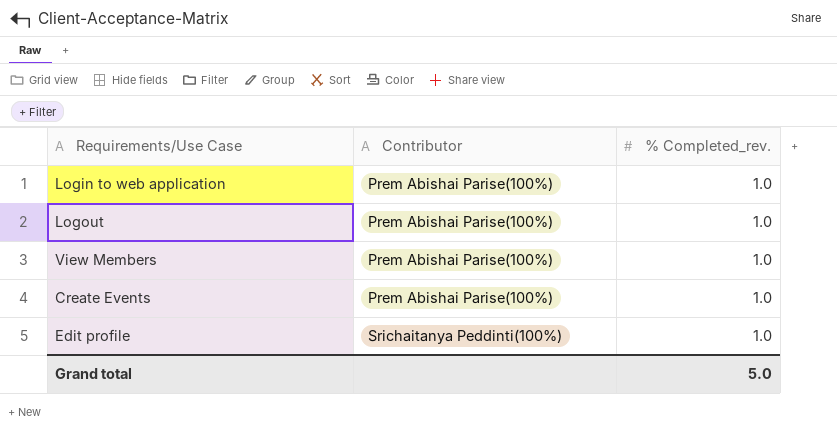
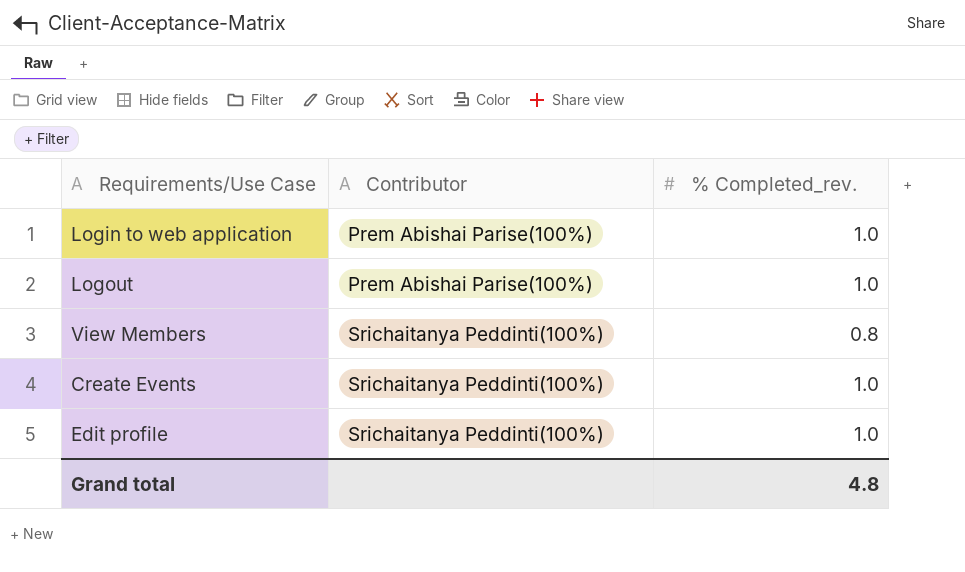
View Members | Contributor: Prem Abishai Parise(100%) -> Srichaitanya Peddinti(100%)
View Members | % Completed_rev.: 1.0 -> 0.8
Create Events | Contributor: Prem Abishai Parise(100%) -> Srichaitanya Peddinti(100%)
Grand total | % Completed_rev.: 5.0 -> 4.8

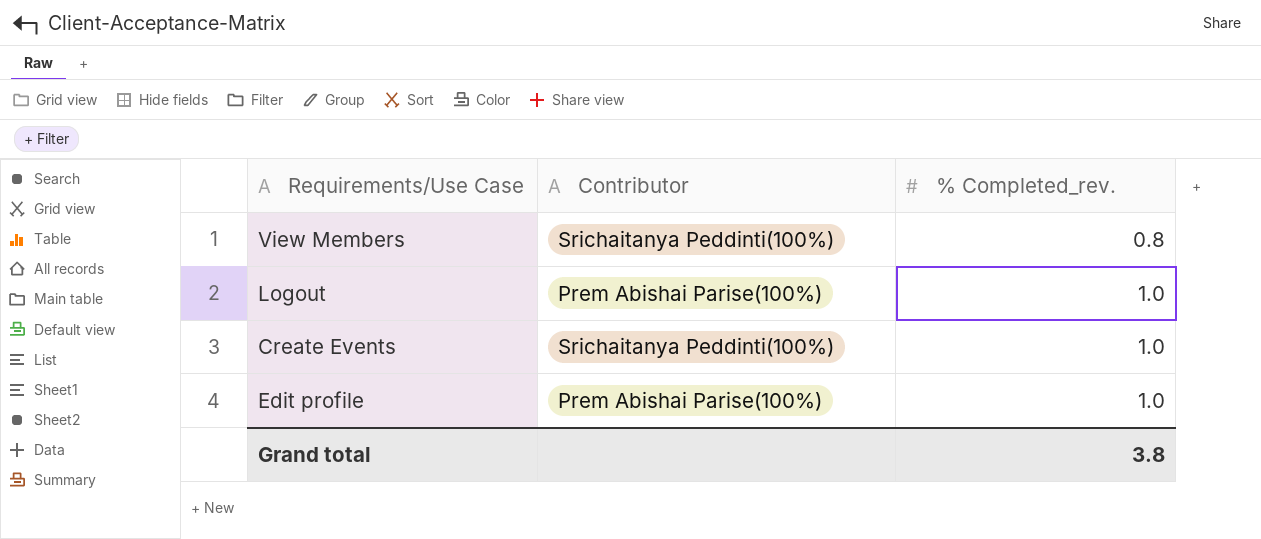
row order: Contributor ascending -> % Completed_rev. ascending
row Login to web application: Prem Abishai Parise(100%) | 1.0 -> none
Edit profile | Contributor: Srichaitanya Peddinti(100%) -> Prem Abishai Parise(100%)
Grand total | % Completed_rev.: 4.8 -> 3.8

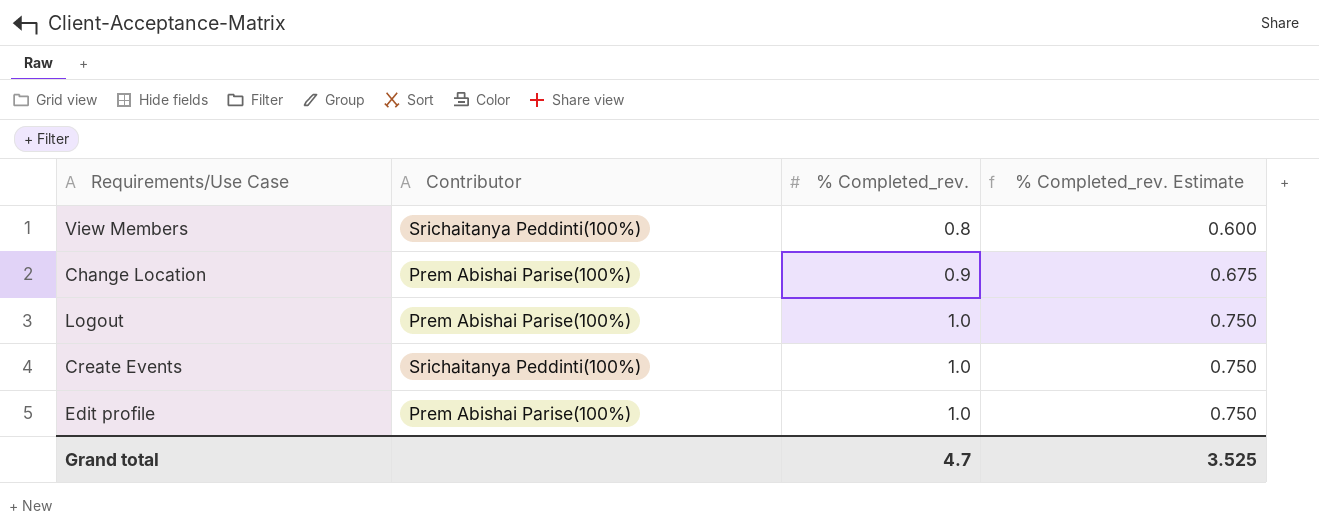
column % Completed_rev. Estimate | formula: none -> [% Completed_rev.] * 0.75
row Change Location: none -> Prem Abishai Parise(100%) | 0.9 | 0.675
Grand total | % Completed_rev.: 3.8 -> 4.7

